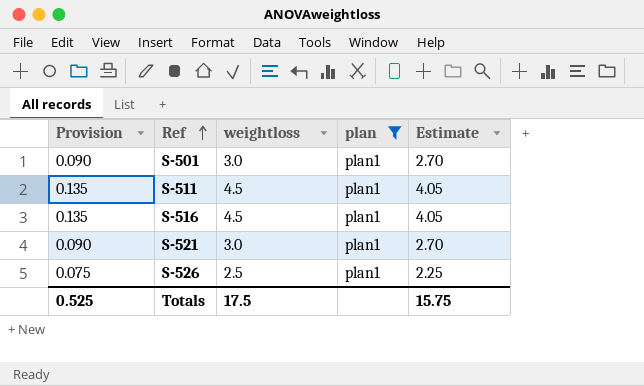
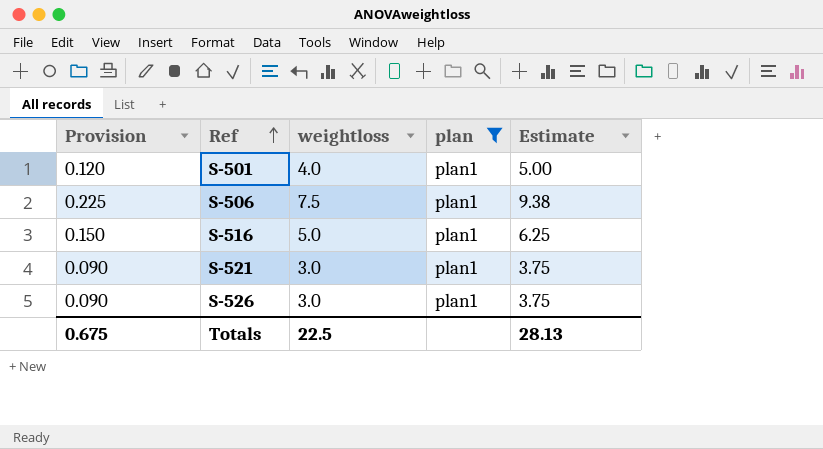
column Estimate | formula: [weightloss] * 0.9 -> [weightloss] * 1.25
row S-511: 0.135 | 4.5 | plan1 | 4.05 -> none
S-501 | Provision: 0.090 -> 0.120
S-501 | weightloss: 3.0 -> 4.0
row S-506: none -> 0.225 | 7.5 | plan1 | 9.38
S-516 | Provision: 0.135 -> 0.150
S-516 | weightloss: 4.5 -> 5.0
S-526 | Provision: 0.075 -> 0.090
S-526 | weightloss: 2.5 -> 3.0
Totals | Provision: 0.525 -> 0.675
Totals | weightloss: 17.5 -> 22.5
Totals | Estimate: 15.75 -> 28.13

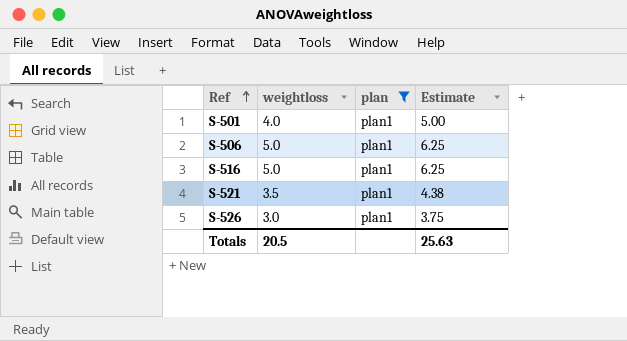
column Provision | formula: [weightloss] * 0.03 -> none
S-506 | weightloss: 7.5 -> 5.0
S-506 | Estimate: 9.38 -> 6.25
S-521 | weightloss: 3.0 -> 3.5
S-521 | Estimate: 3.75 -> 4.38
Totals | weightloss: 22.5 -> 20.5
Totals | Estimate: 28.13 -> 25.63

